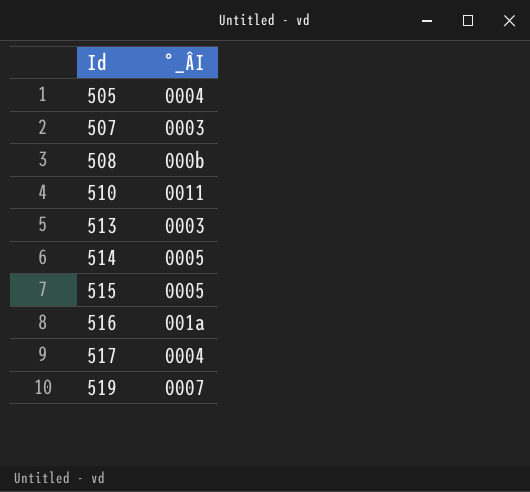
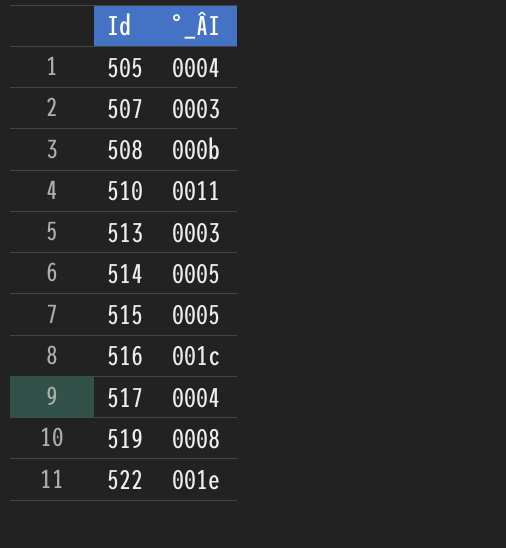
516 | °_ÂI: 001a -> 001c
519 | °_ÂI: 0007 -> 0008
row 522: none -> 001e

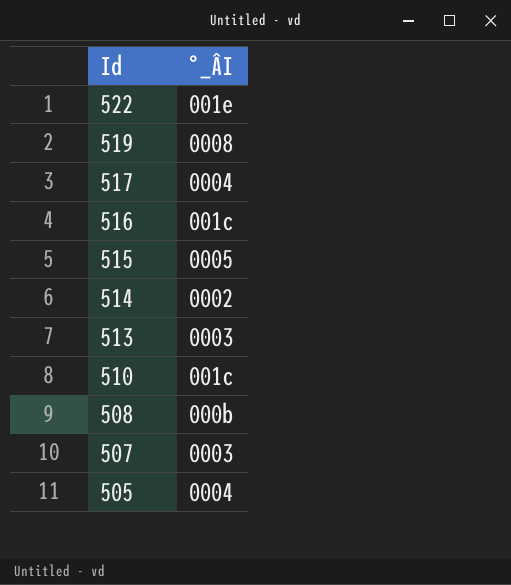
row order: Id ascending -> Id descending
514 | °_ÂI: 0005 -> 0002
510 | °_ÂI: 0011 -> 001c

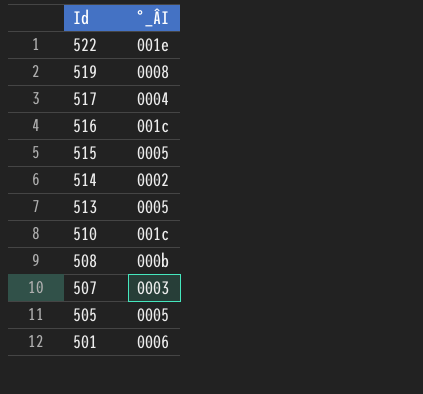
513 | °_ÂI: 0003 -> 0005
505 | °_ÂI: 0004 -> 0005
row 501: none -> 0006

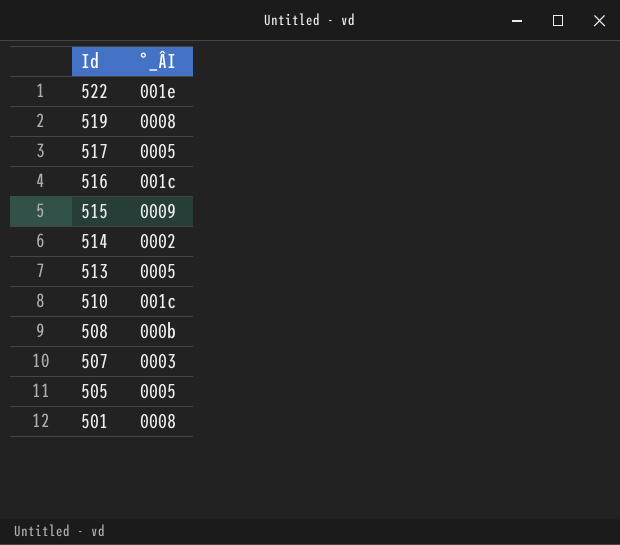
517 | °_ÂI: 0004 -> 0005
515 | °_ÂI: 0005 -> 0009
501 | °_ÂI: 0006 -> 0008

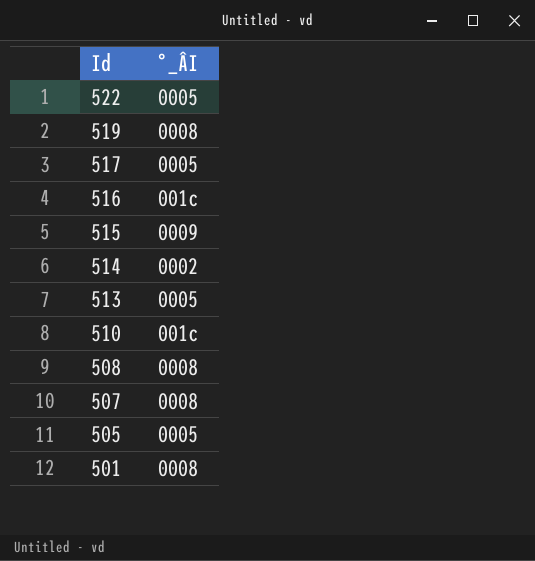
522 | °_ÂI: 001e -> 0005
508 | °_ÂI: 000b -> 0008
507 | °_ÂI: 0003 -> 0008

